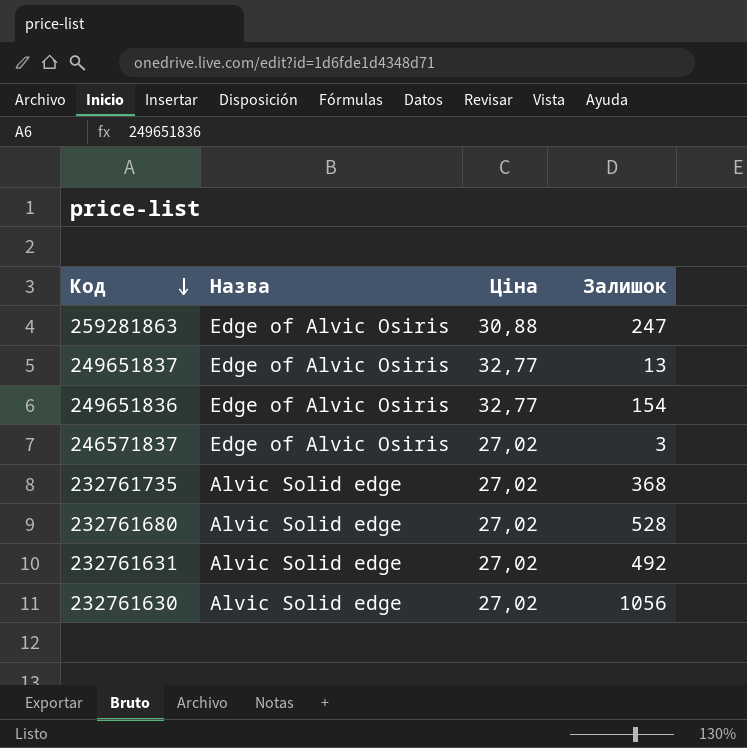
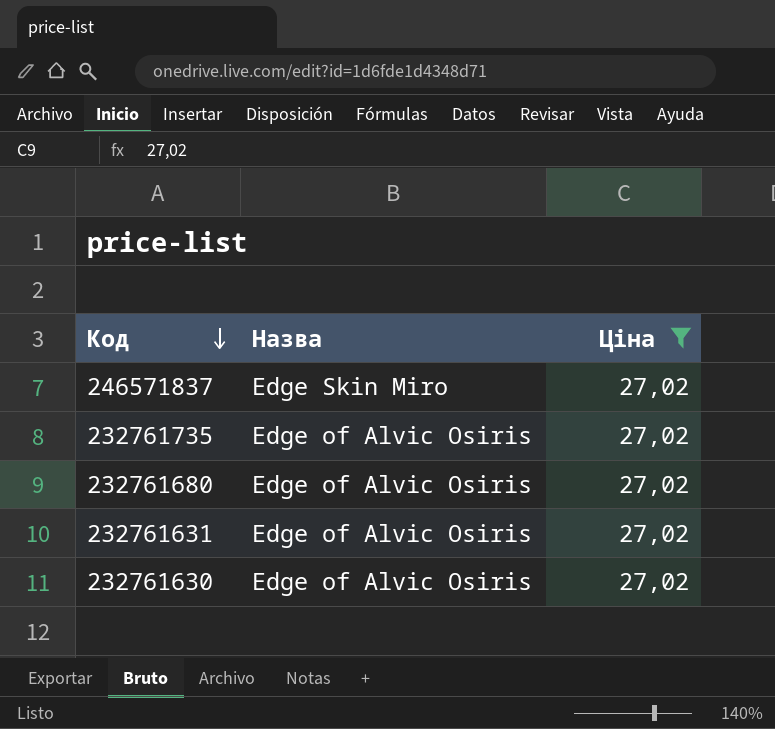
filter: none -> Ціна = 27,02
column Залишок | position: 4 -> none
246571837 | Назва: Edge of Alvic Osiris -> Edge Skin Miro
232761735 | Назва: Alvic Solid edge -> Edge of Alvic Osiris
232761680 | Назва: Alvic Solid edge -> Edge of Alvic Osiris
232761631 | Назва: Alvic Solid edge -> Edge of Alvic Osiris
232761630 | Назва: Alvic Solid edge -> Edge of Alvic Osiris

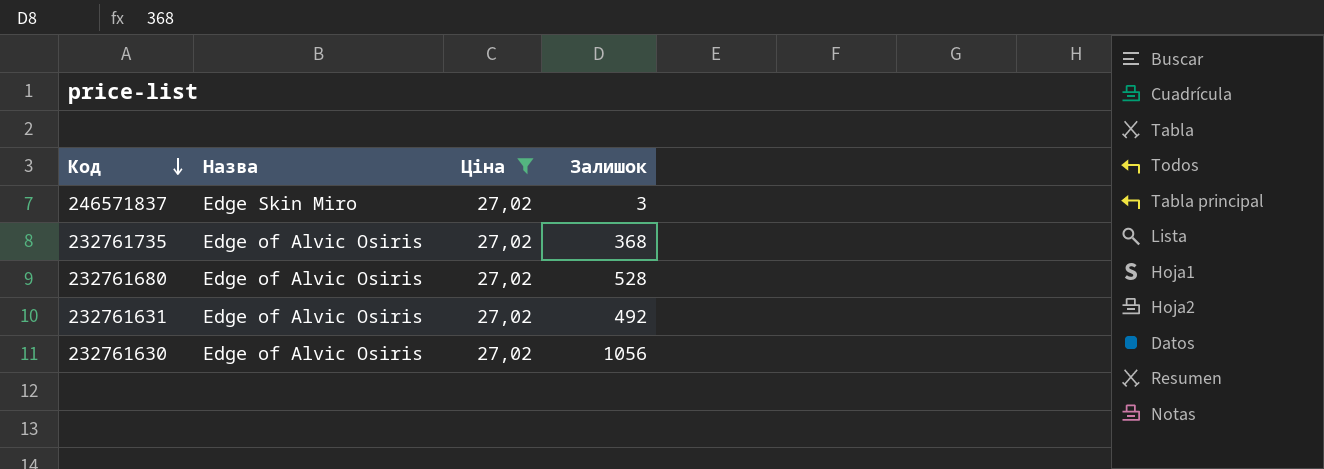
column Залишок | position: none -> 4

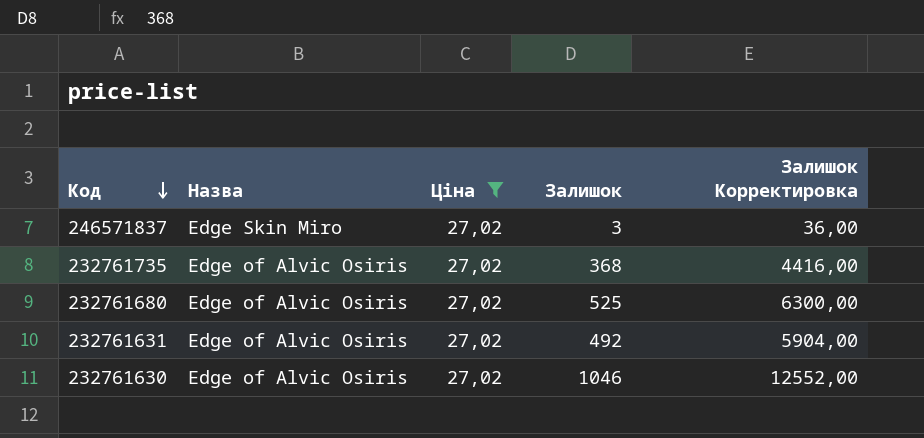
column Залишок Корректировка | formula: none -> [Залишок] * 12
232761680 | Залишок: 528 -> 525
232761630 | Залишок: 1056 -> 1046

